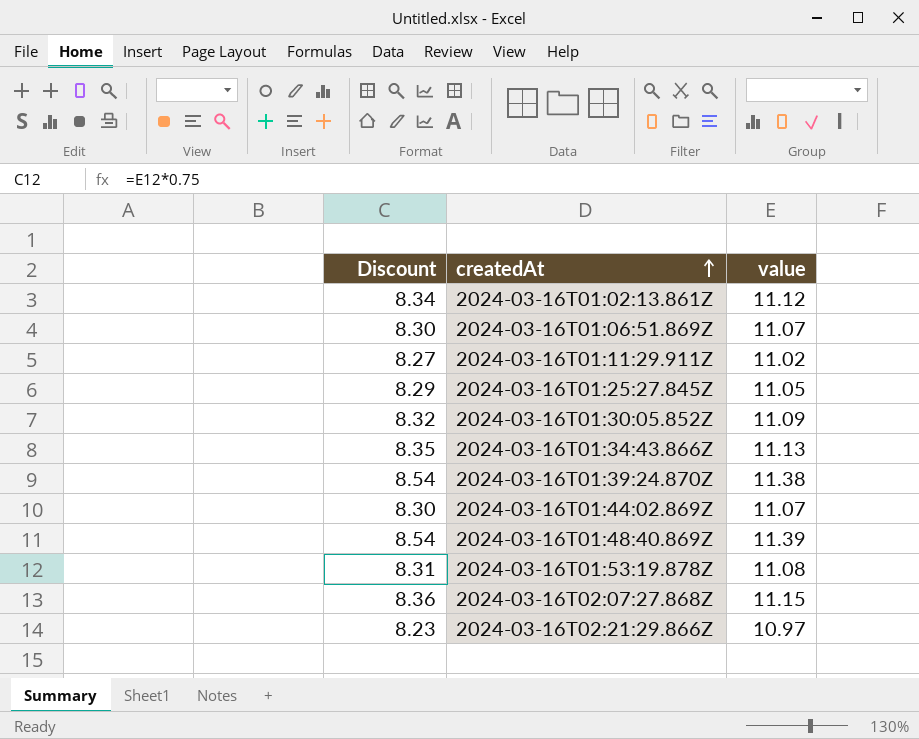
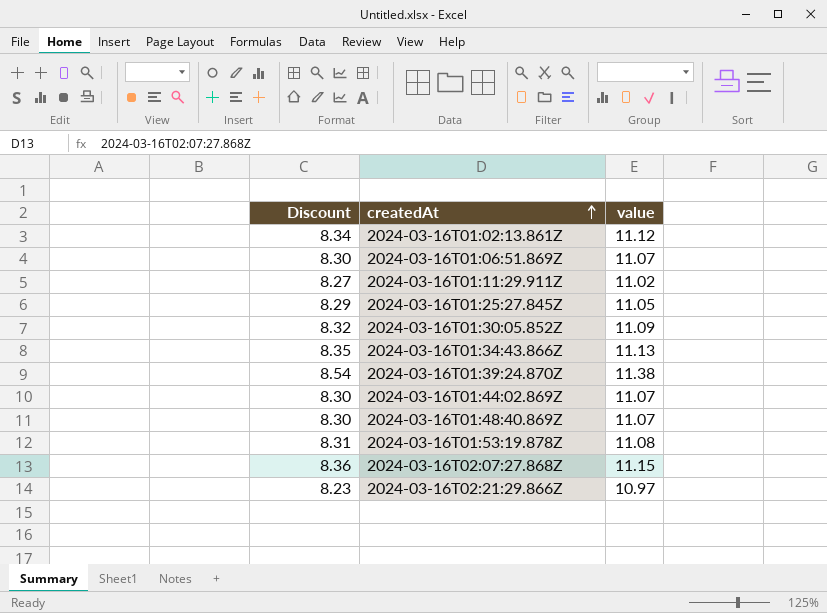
2024-03-16T01:48:40.869Z | Discount: 8.54 -> 8.30
2024-03-16T01:48:40.869Z | value: 11.39 -> 11.07

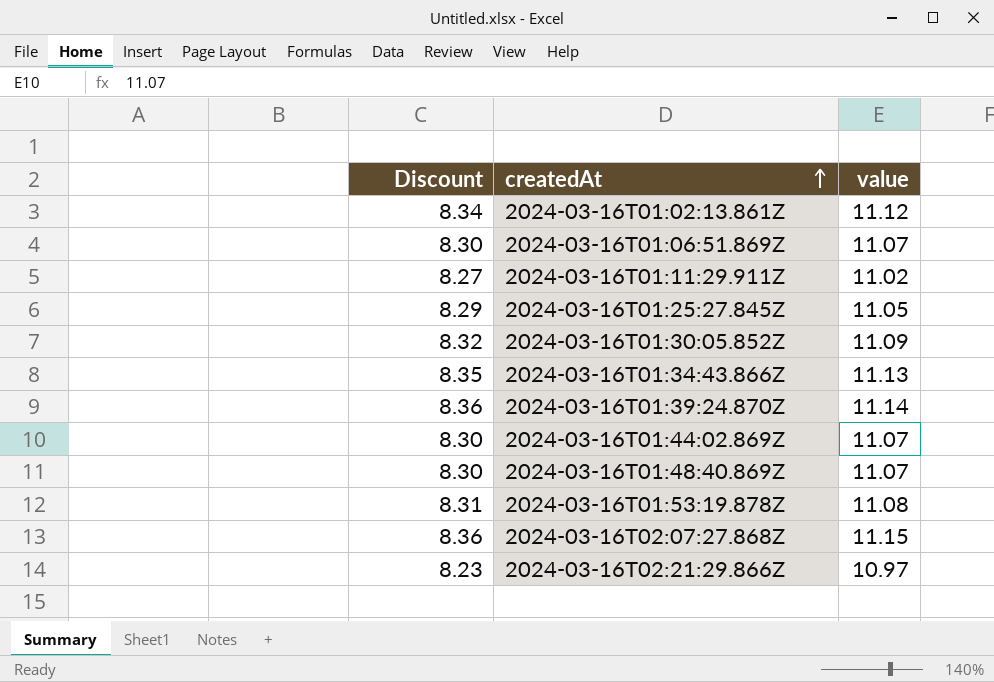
2024-03-16T01:39:24.870Z | Discount: 8.54 -> 8.36
2024-03-16T01:39:24.870Z | value: 11.38 -> 11.14

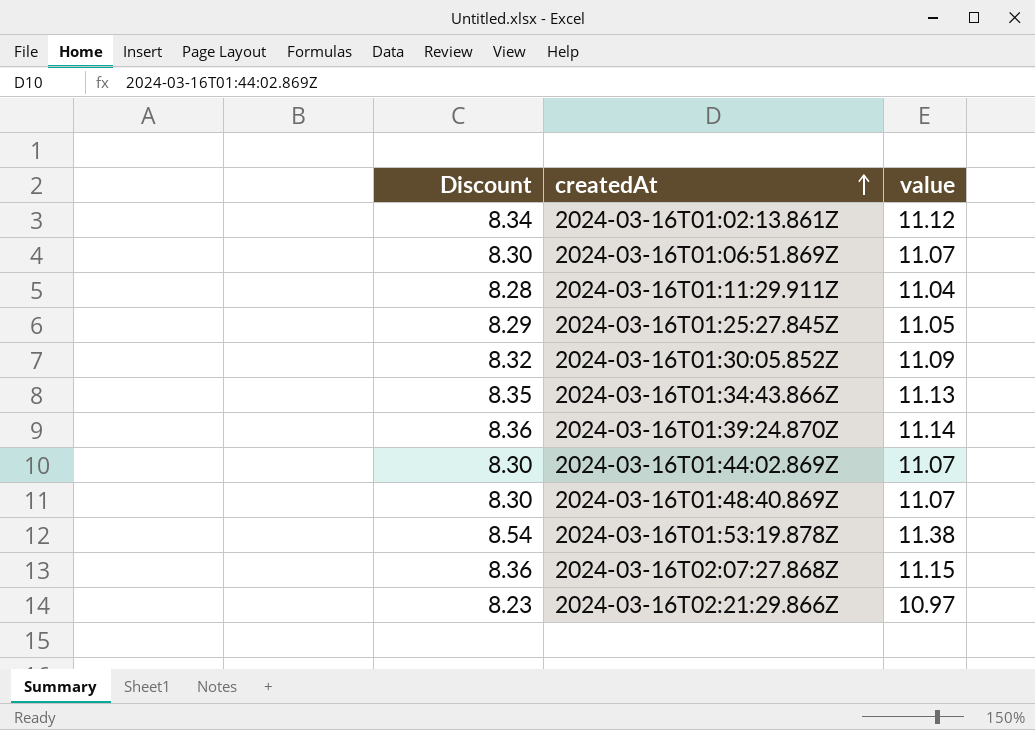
2024-03-16T01:11:29.911Z | Discount: 8.27 -> 8.28
2024-03-16T01:11:29.911Z | value: 11.02 -> 11.04
2024-03-16T01:53:19.878Z | Discount: 8.31 -> 8.54
2024-03-16T01:53:19.878Z | value: 11.08 -> 11.38

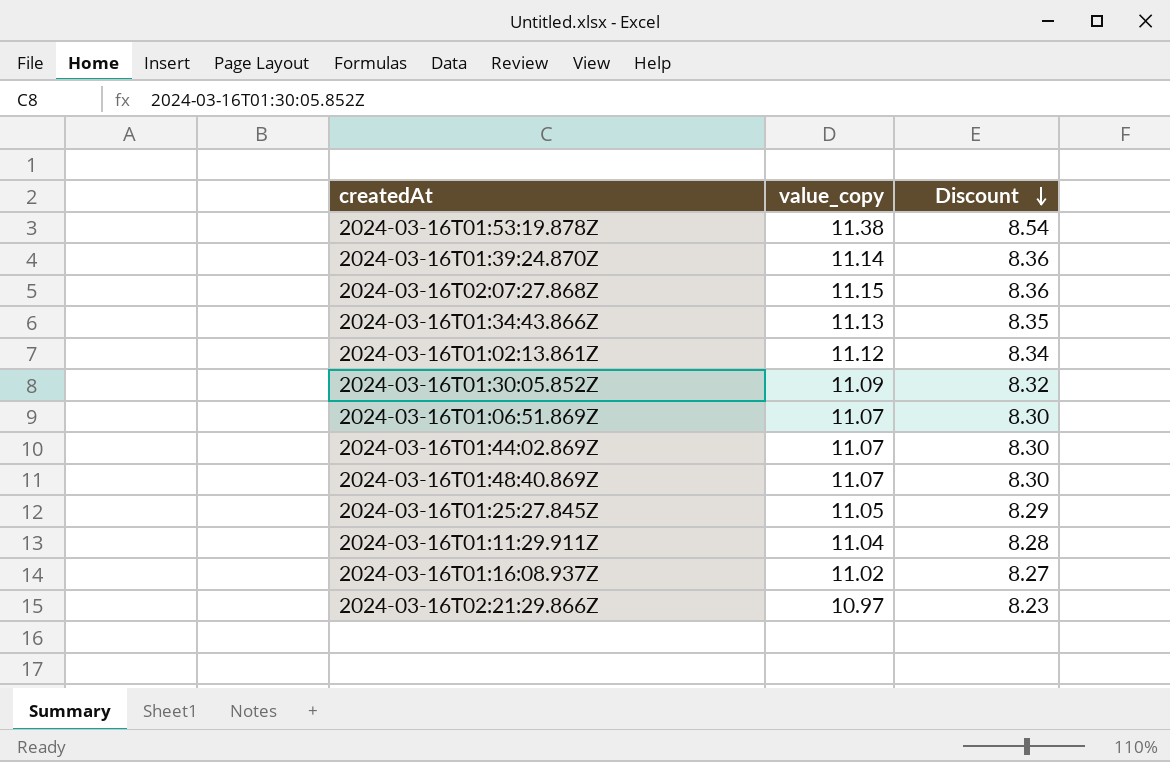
row order: createdAt ascending -> Discount descending
column name: value -> value_copy
column Discount | position: 1 -> 3
row 2024-03-16T01:16:08.937Z: none -> 11.02 | 8.27

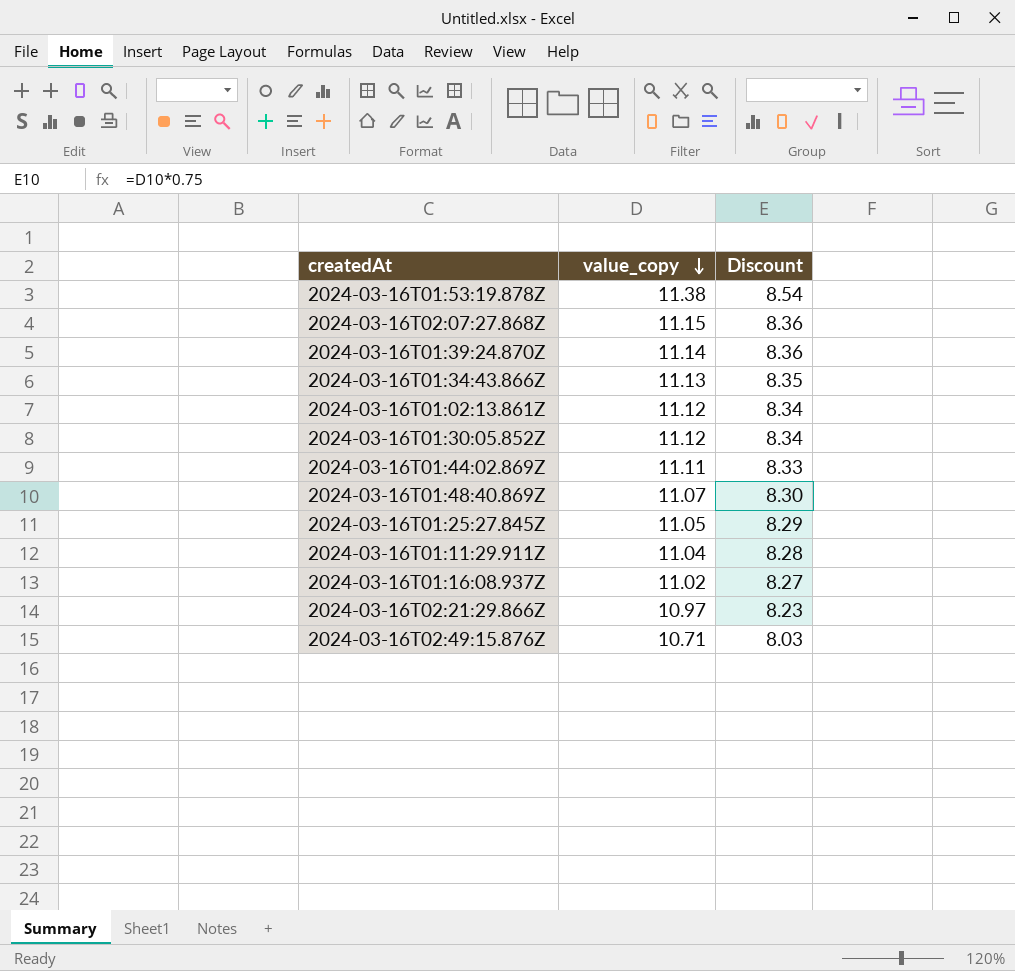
row order: Discount descending -> value_copy descending
row 2024-03-16T01:06:51.869Z: 11.07 | 8.30 -> none
2024-03-16T01:30:05.852Z | value_copy: 11.09 -> 11.12
2024-03-16T01:30:05.852Z | Discount: 8.32 -> 8.34
2024-03-16T01:44:02.869Z | value_copy: 11.07 -> 11.11
2024-03-16T01:44:02.869Z | Discount: 8.30 -> 8.33
row 2024-03-16T02:49:15.876Z: none -> 10.71 | 8.03

